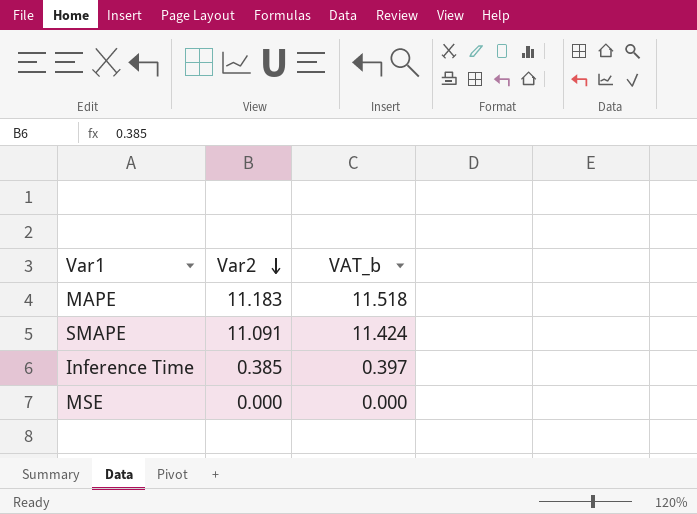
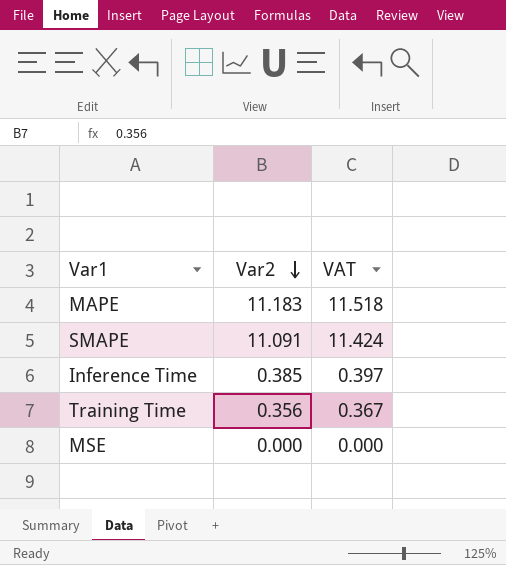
column name: VAT_b -> VAT
row Training Time: none -> 0.356 | 0.367

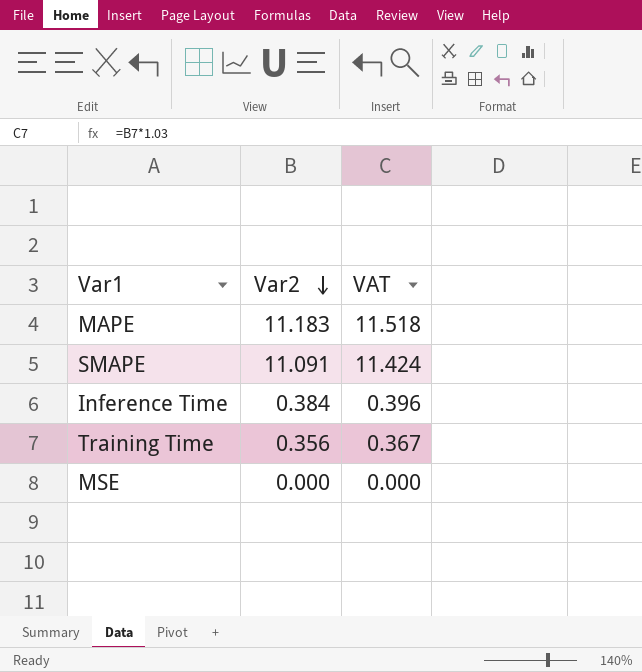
Inference Time | Var2: 0.385 -> 0.384
Inference Time | VAT: 0.397 -> 0.396

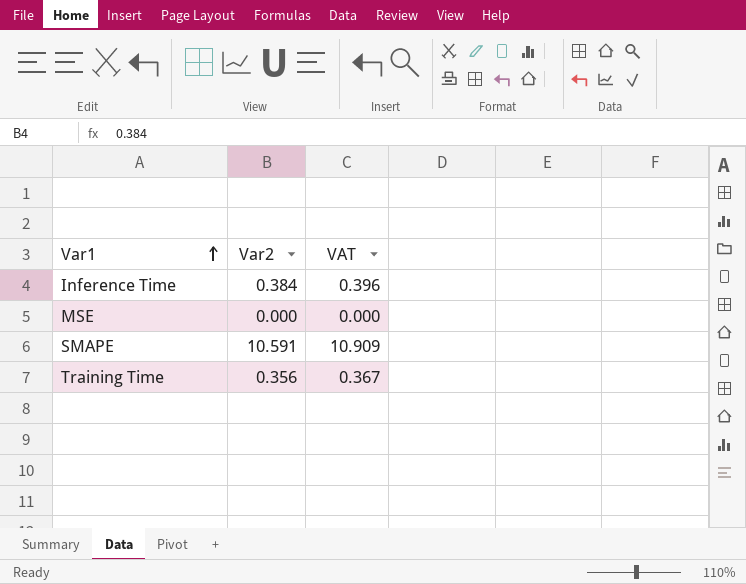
row order: Var2 descending -> Var1 ascending
row MAPE: 11.183 | 11.518 -> none
SMAPE | Var2: 11.091 -> 10.591
SMAPE | VAT: 11.424 -> 10.909

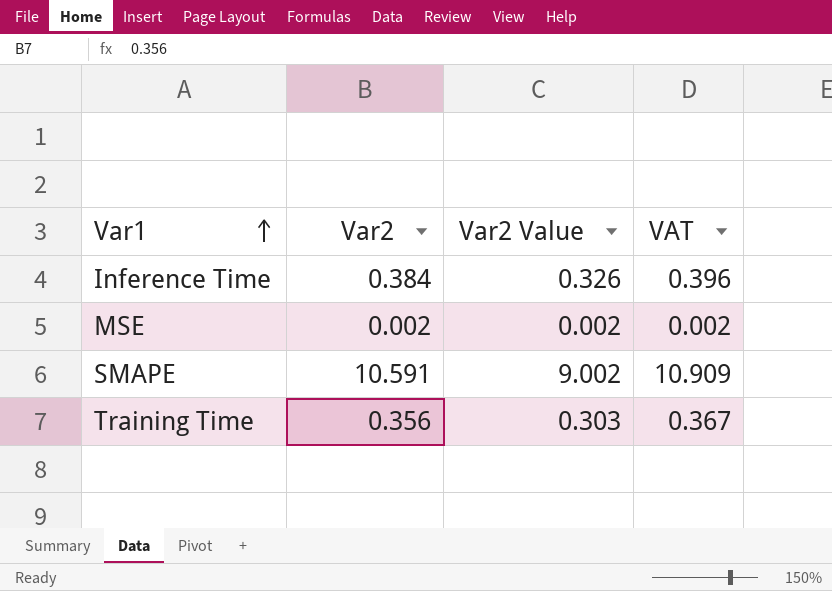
column Var2 Value | formula: none -> [Var2] * 0.85
MSE | Var2: 0.000 -> 0.002
MSE | VAT: 0.000 -> 0.002

